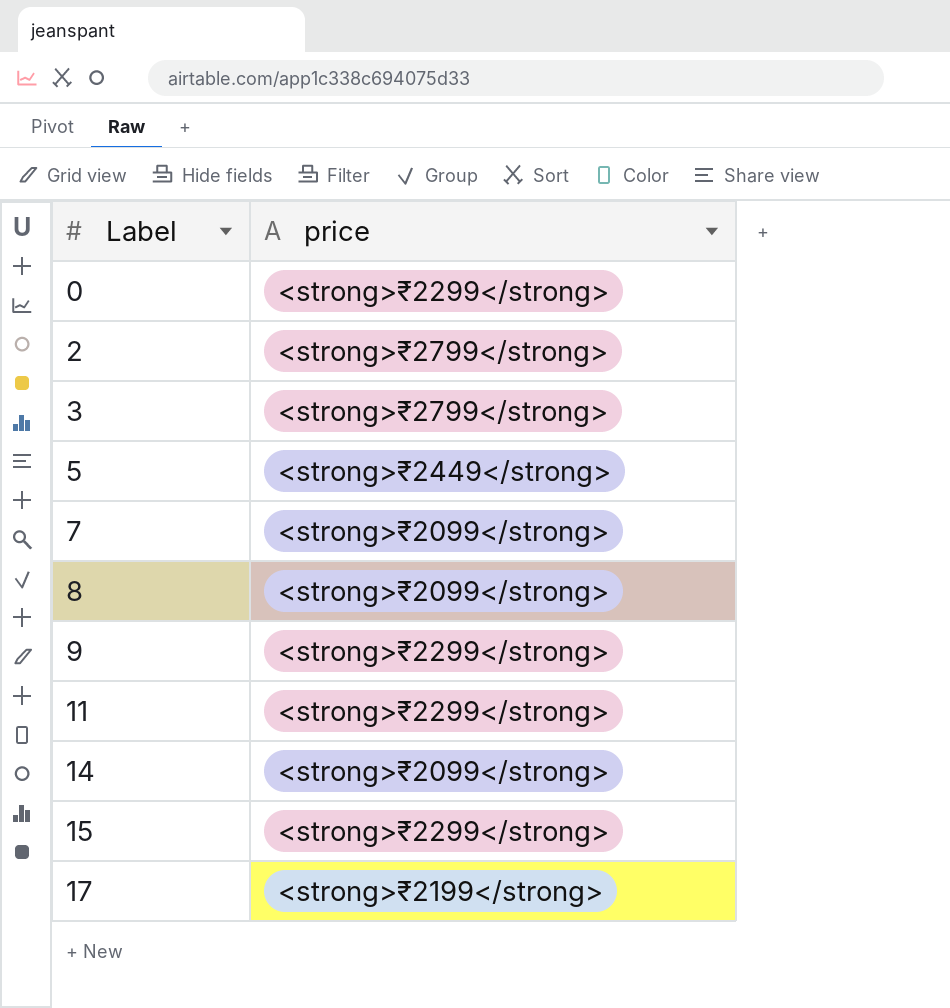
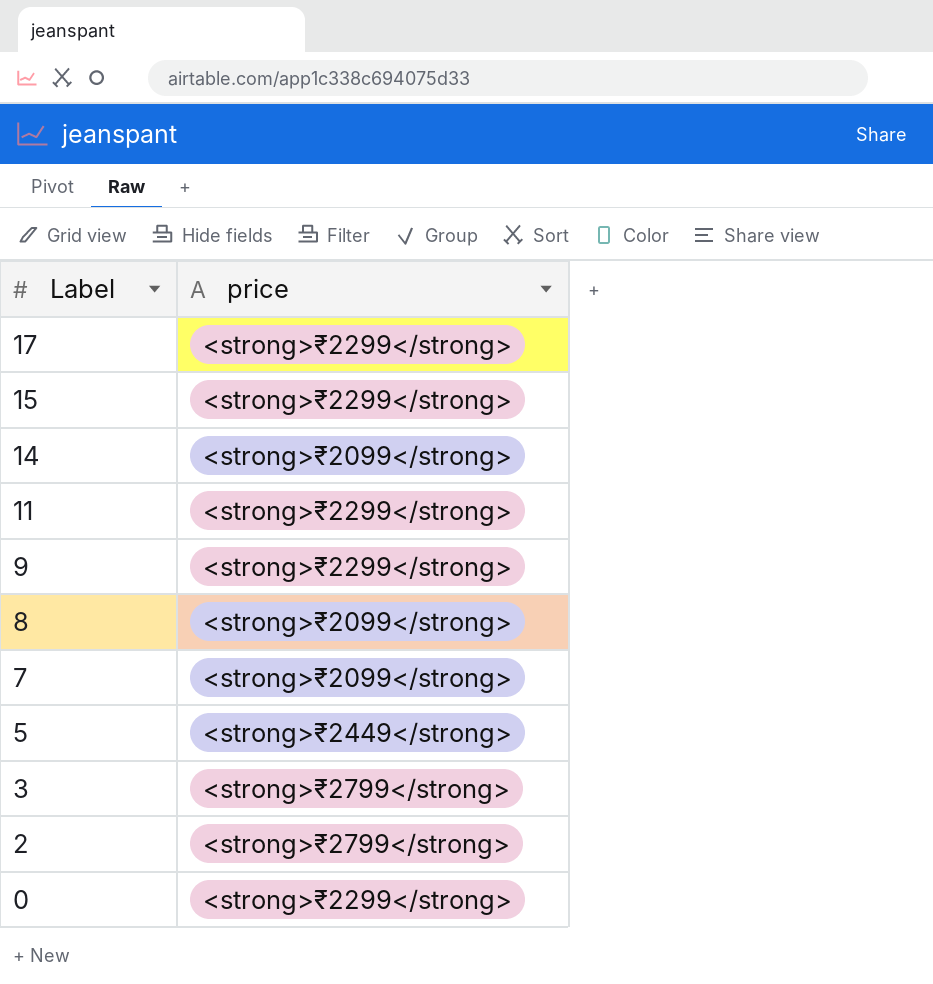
row order: Label ascending -> Label descending
17 | price: <strong>₹2199</strong> -> <strong>₹2299</strong>

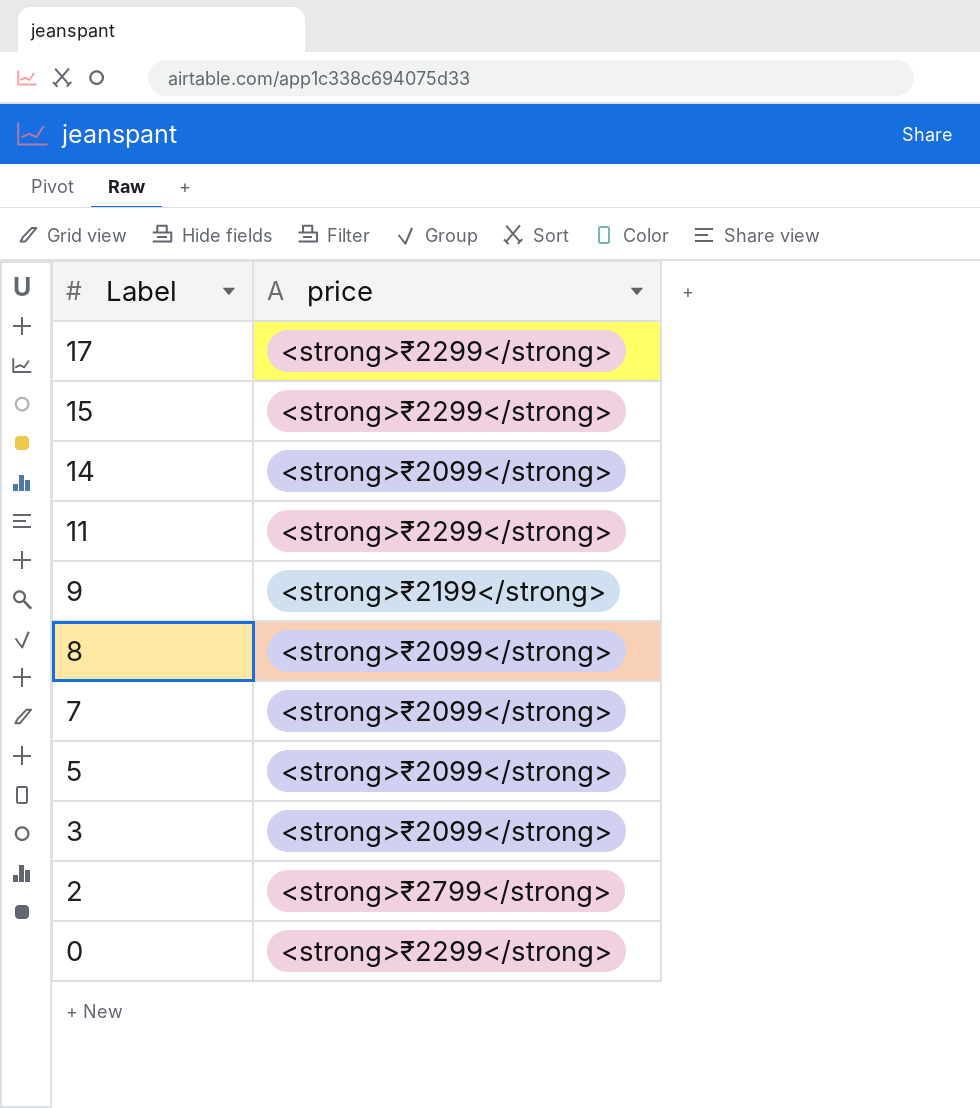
9 | price: <strong>₹2299</strong> -> <strong>₹2199</strong>
5 | price: <strong>₹2449</strong> -> <strong>₹2099</strong>
3 | price: <strong>₹2799</strong> -> <strong>₹2099</strong>

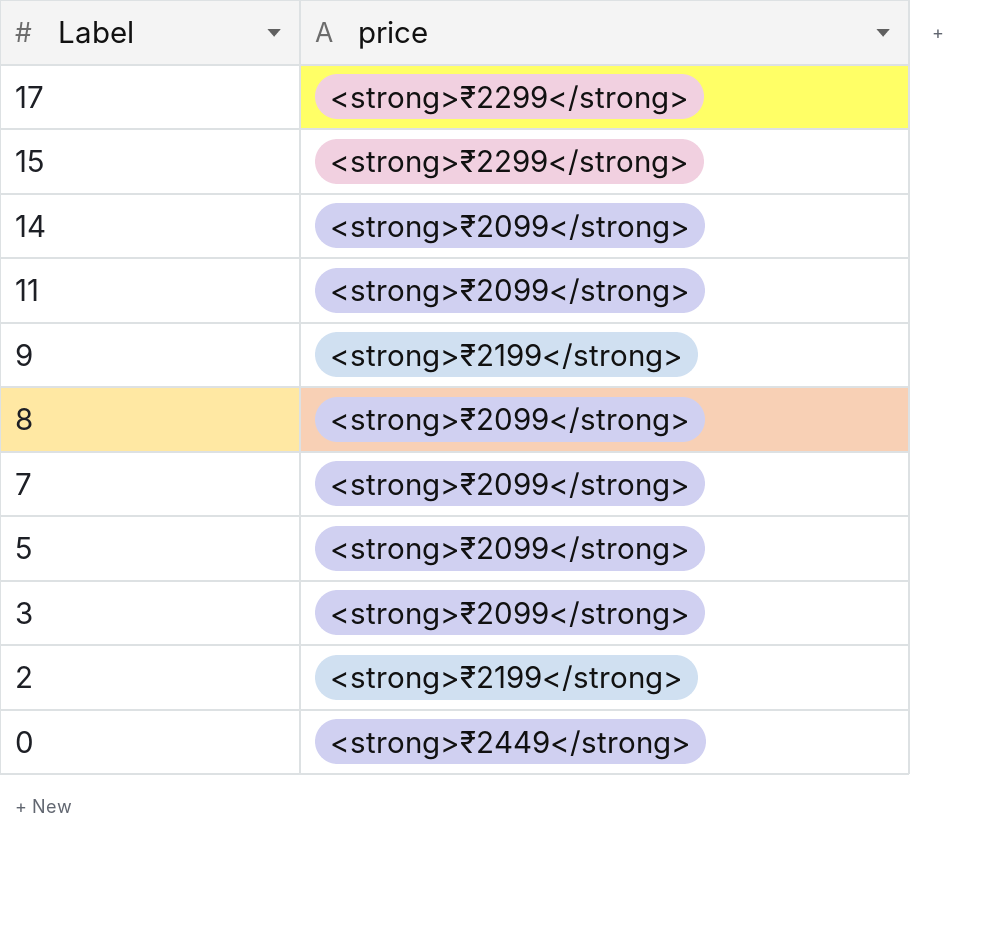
11 | price: <strong>₹2299</strong> -> <strong>₹2099</strong>
2 | price: <strong>₹2799</strong> -> <strong>₹2199</strong>
0 | price: <strong>₹2299</strong> -> <strong>₹2449</strong>

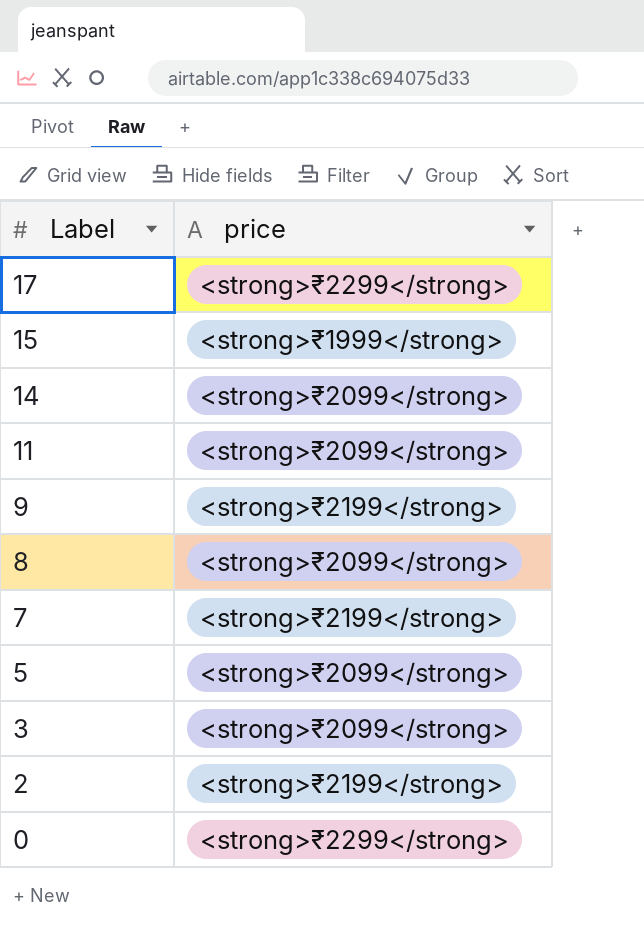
15 | price: <strong>₹2299</strong> -> <strong>₹1999</strong>
7 | price: <strong>₹2099</strong> -> <strong>₹2199</strong>
0 | price: <strong>₹2449</strong> -> <strong>₹2299</strong>

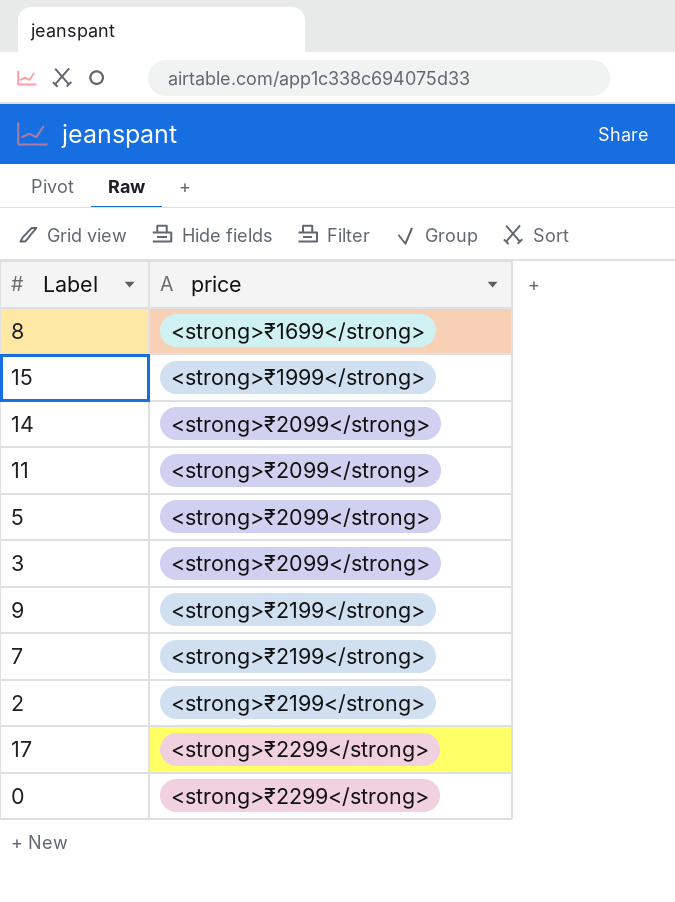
row order: Label descending -> price ascending
8 | price: <strong>₹2099</strong> -> <strong>₹1699</strong>

